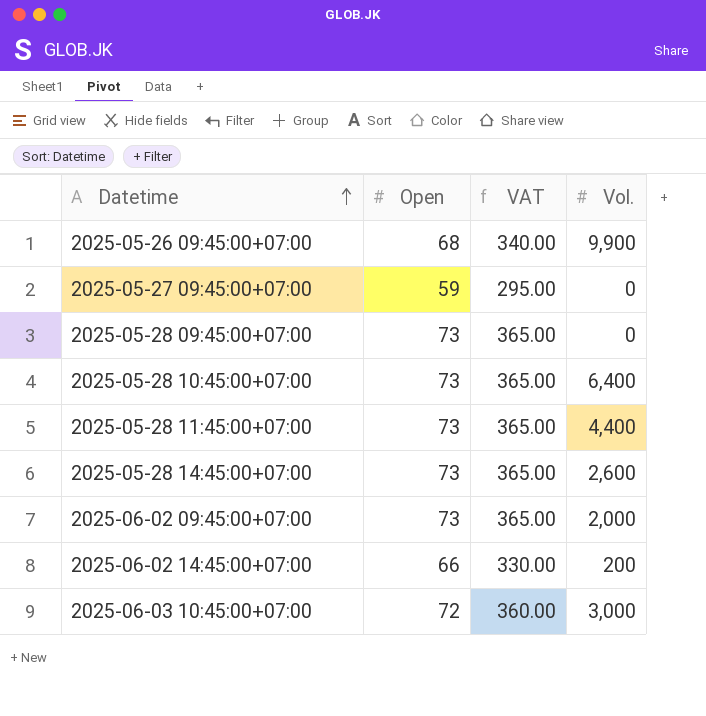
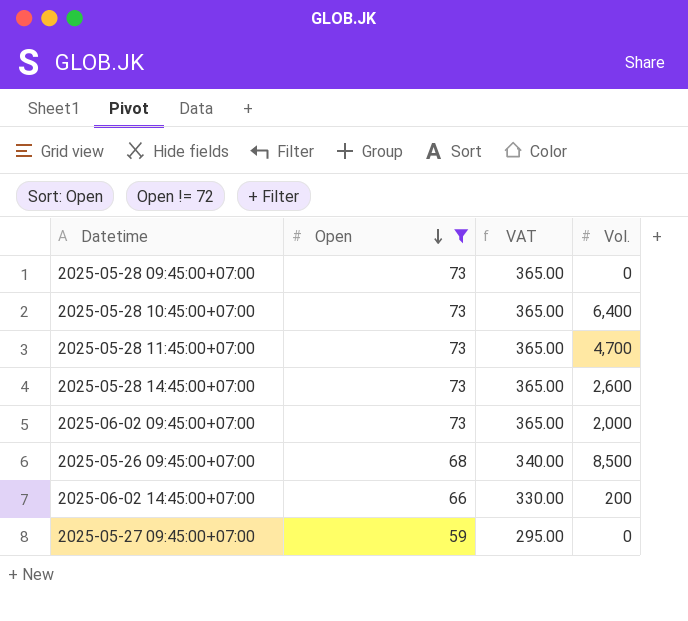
filter: none -> Open != 72
row order: Datetime ascending -> Open descending
2025-05-28 11:45:00+07:00 | Vol.: 4,400 -> 4,700
2025-05-26 09:45:00+07:00 | Vol.: 9,900 -> 8,500

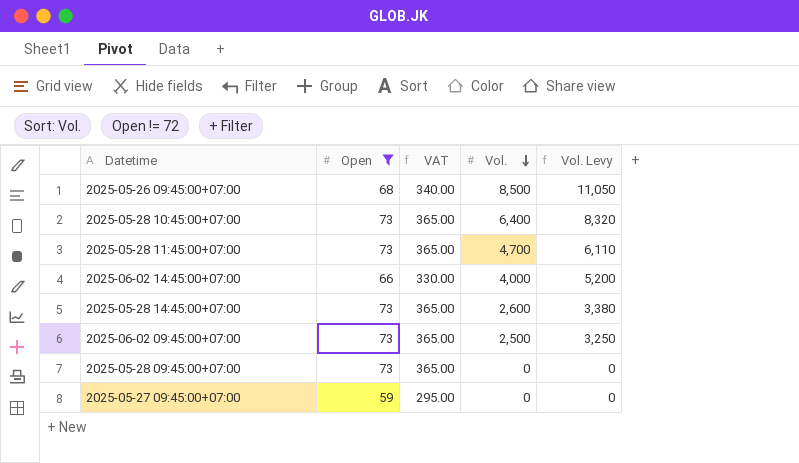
row order: Open descending -> Vol. descending
column Vol. Levy | formula: none -> [Vol.] * 1.3
2025-06-02 14:45:00+07:00 | Vol.: 200 -> 4,000
2025-06-02 09:45:00+07:00 | Vol.: 2,000 -> 2,500

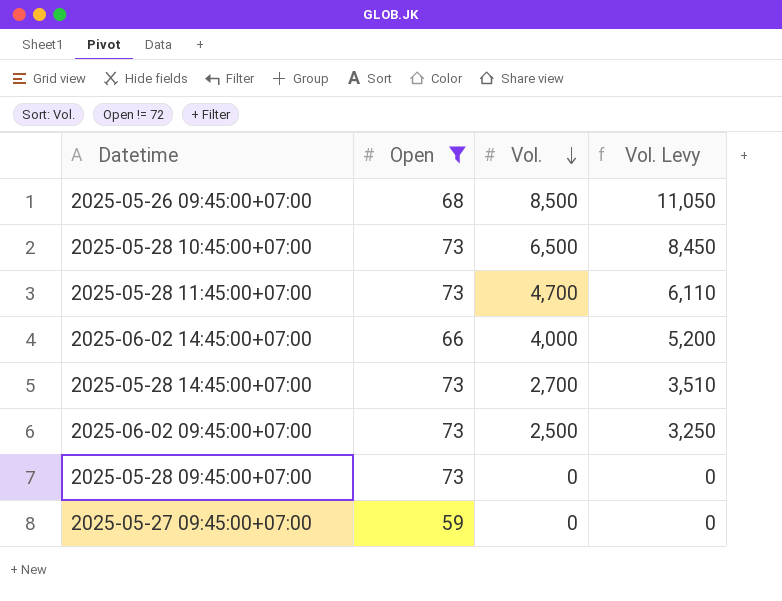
column VAT | formula: [Open] * 5 -> none
2025-05-28 10:45:00+07:00 | Vol.: 6,400 -> 6,500
2025-05-28 10:45:00+07:00 | Vol. Levy: 8,320 -> 8,450
2025-05-28 14:45:00+07:00 | Vol.: 2,600 -> 2,700
2025-05-28 14:45:00+07:00 | Vol. Levy: 3,380 -> 3,510

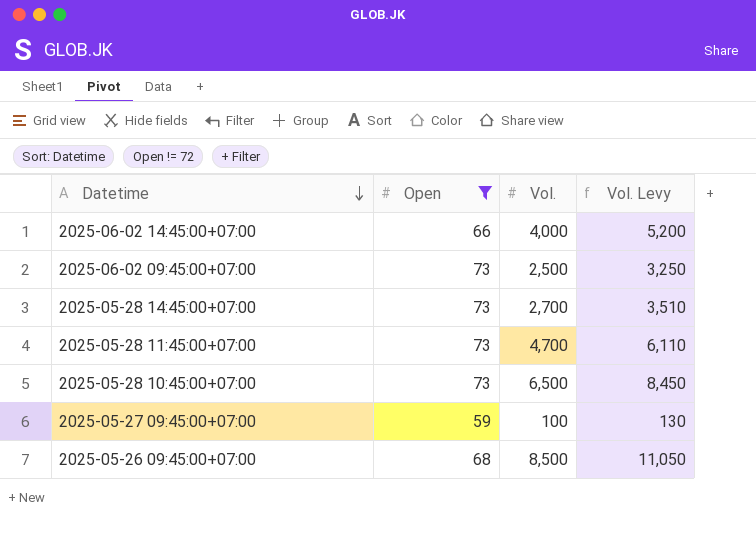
row order: Vol. descending -> Datetime descending
row 2025-05-28 09:45:00+07:00: 73 | 0 | 0 -> none
2025-05-27 09:45:00+07:00 | Vol.: 0 -> 100
2025-05-27 09:45:00+07:00 | Vol. Levy: 0 -> 130

